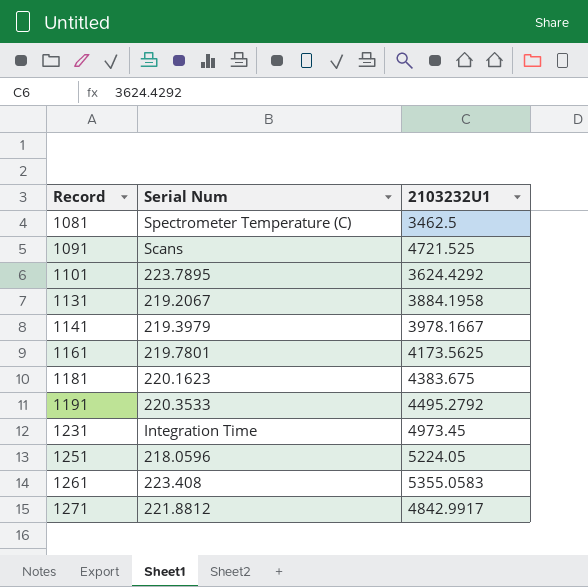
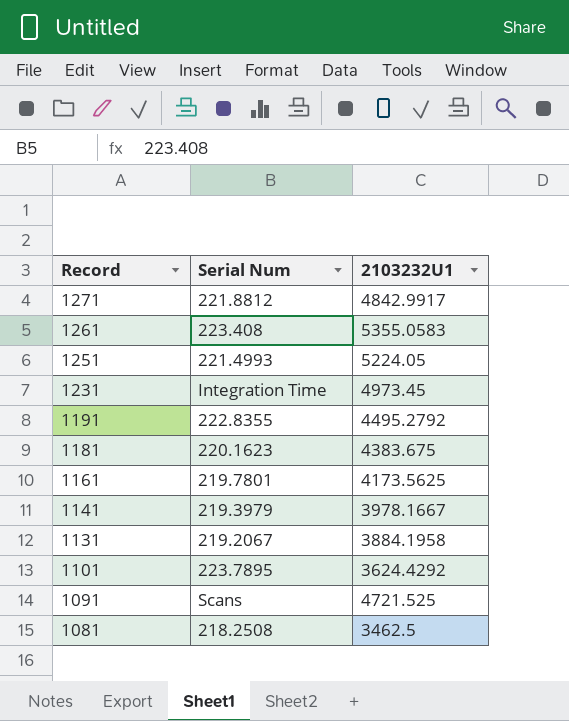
row order: Record ascending -> Record descending
1251 | Serial Num: 218.0596 -> 221.4993
1191 | Serial Num: 220.3533 -> 222.8355
1081 | Serial Num: Spectrometer Temperature (C) -> 218.2508

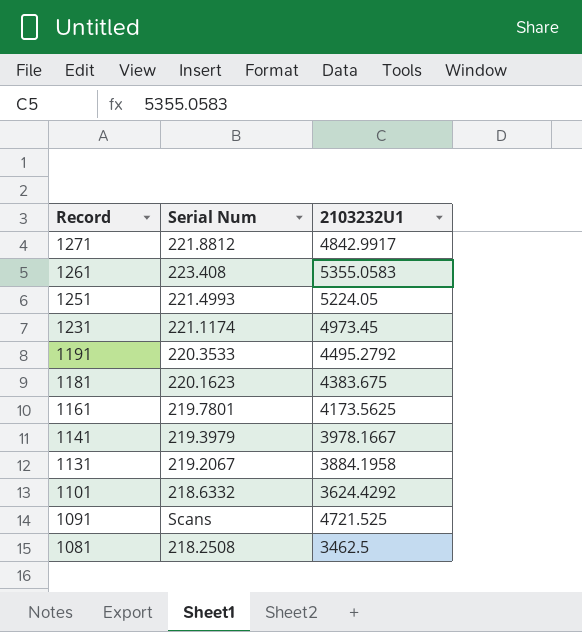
1231 | Serial Num: Integration Time -> 221.1174
1191 | Serial Num: 222.8355 -> 220.3533
1101 | Serial Num: 223.7895 -> 218.6332

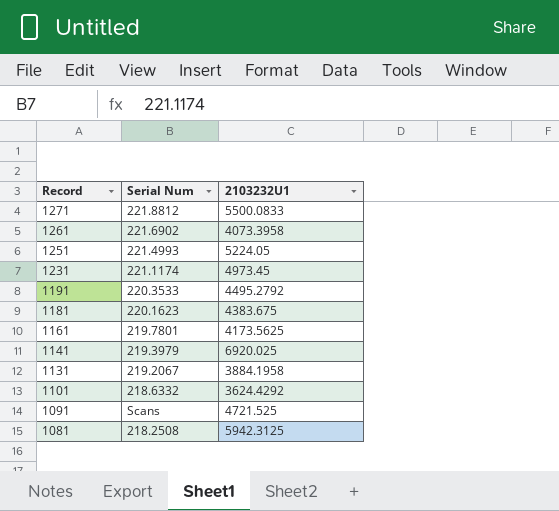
1271 | 2103232U1: 4842.9917 -> 5500.0833
1261 | Serial Num: 223.408 -> 221.6902
1261 | 2103232U1: 5355.0583 -> 4073.3958
1141 | 2103232U1: 3978.1667 -> 6920.025
1081 | 2103232U1: 3462.5 -> 5942.3125

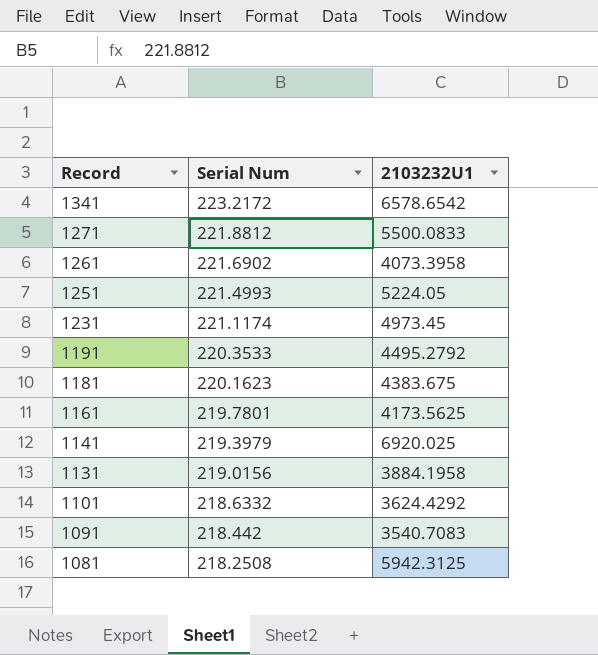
row 1341: none -> 223.2172 | 6578.6542
1131 | Serial Num: 219.2067 -> 219.0156
1091 | Serial Num: Scans -> 218.442
1091 | 2103232U1: 4721.525 -> 3540.7083

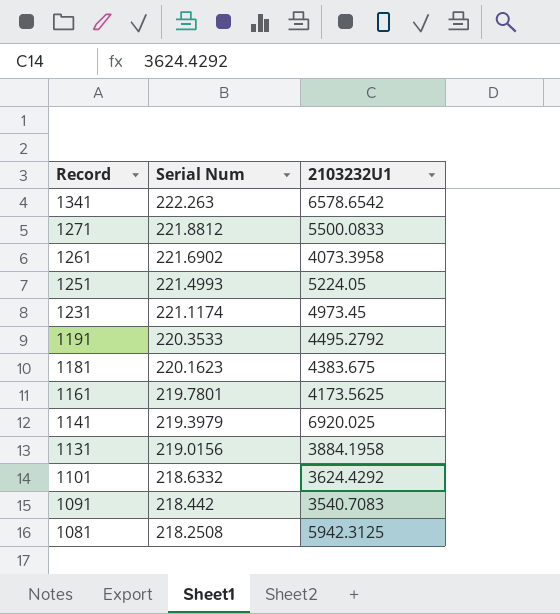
1341 | Serial Num: 223.2172 -> 222.263

